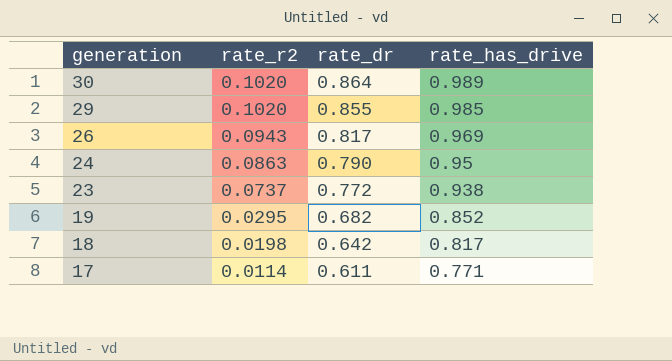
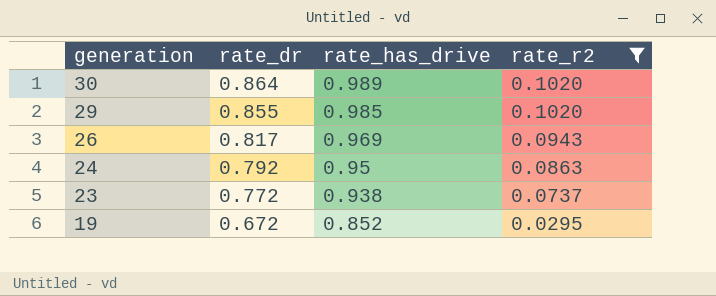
filter: none -> rate_r2 >= 0.0295
column rate_r2 | position: 2 -> 4
24 | rate_dr: 0.790 -> 0.792
19 | rate_dr: 0.682 -> 0.672

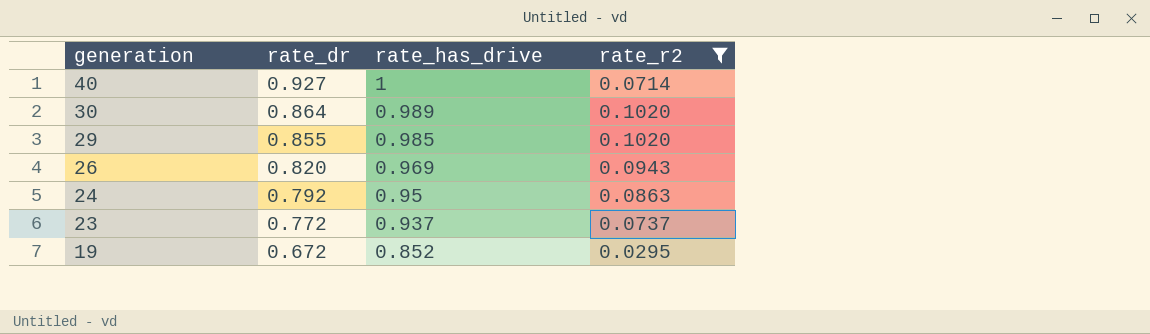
row 40: none -> 0.927 | 1 | 0.0714
26 | rate_dr: 0.817 -> 0.820
23 | rate_has_drive: 0.938 -> 0.937

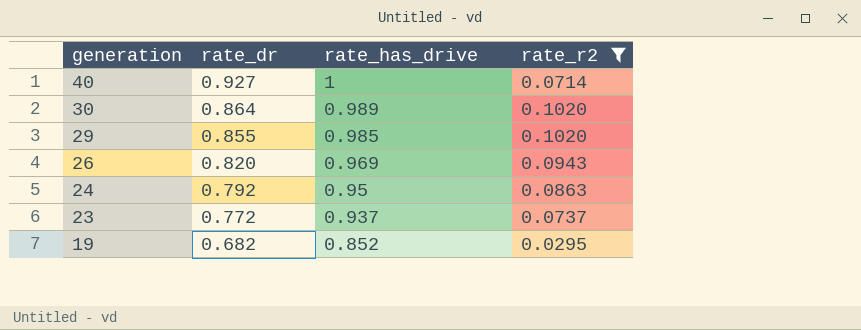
19 | rate_dr: 0.672 -> 0.682

